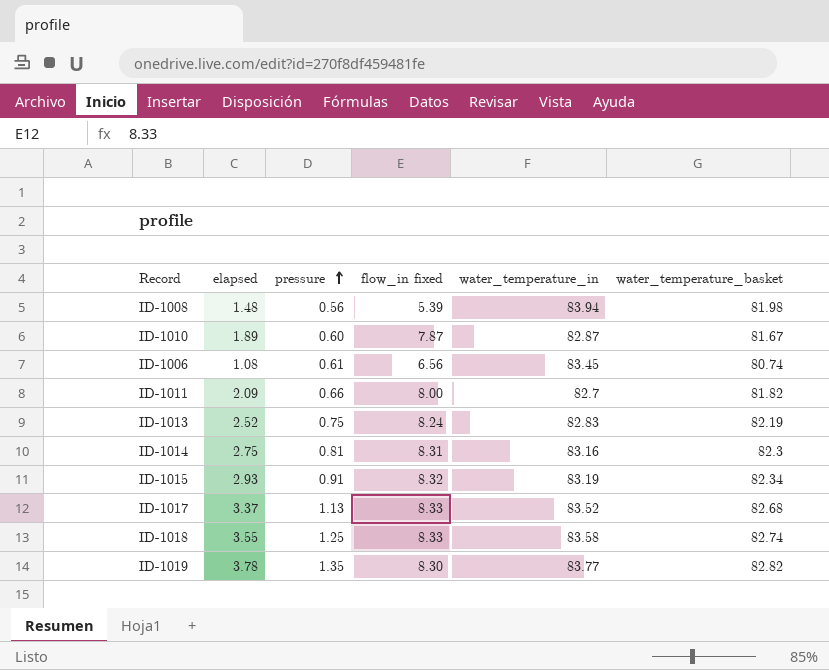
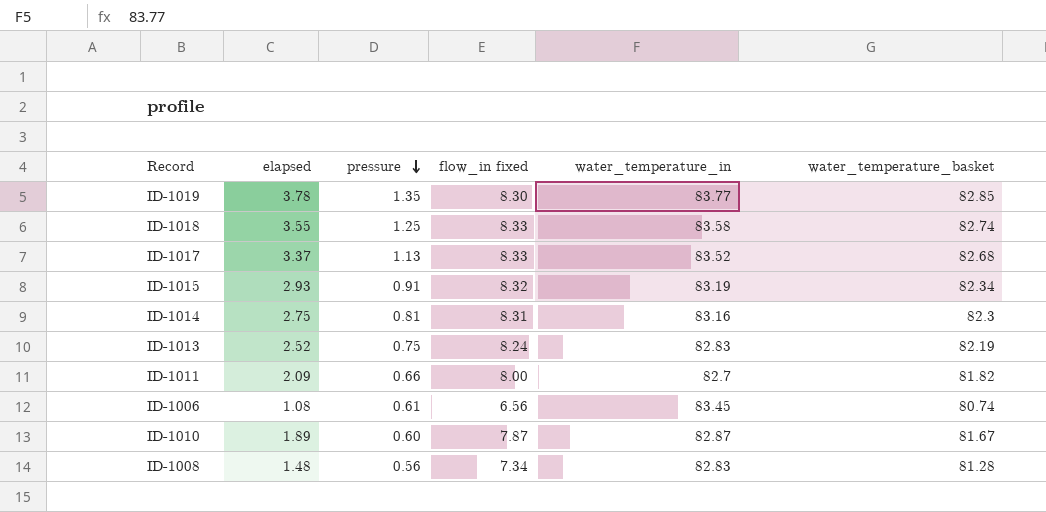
row order: pressure ascending -> pressure descending
ID-1019 | water_temperature_basket: 82.82 -> 82.85
ID-1008 | flow_in fixed: 5.39 -> 7.34
ID-1008 | water_temperature_in: 83.94 -> 82.83
ID-1008 | water_temperature_basket: 81.98 -> 81.28

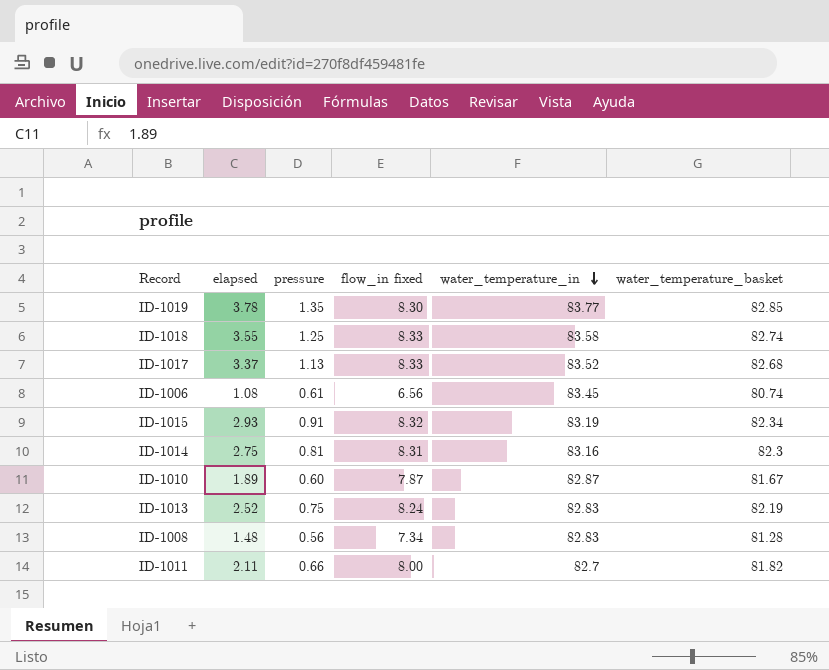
row order: pressure descending -> water_temperature_in descending
ID-1011 | elapsed: 2.09 -> 2.11

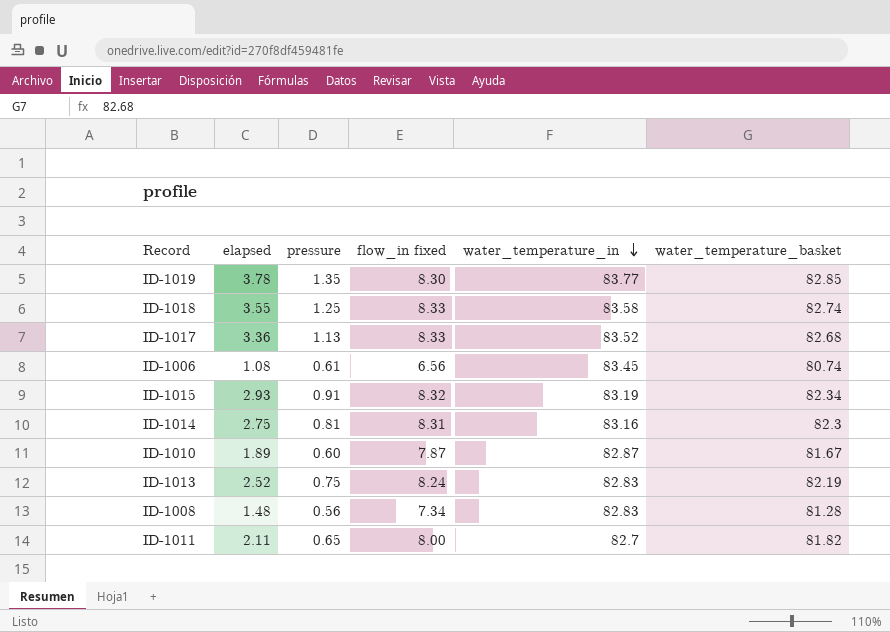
ID-1017 | elapsed: 3.37 -> 3.36
ID-1011 | pressure: 0.66 -> 0.65

